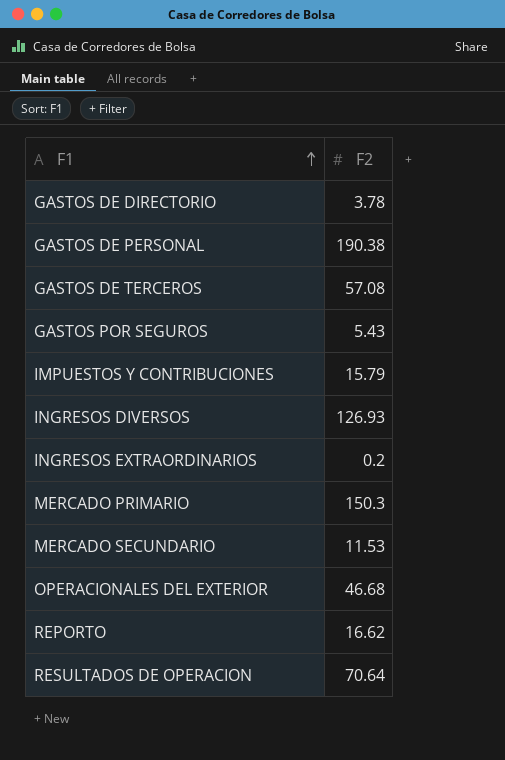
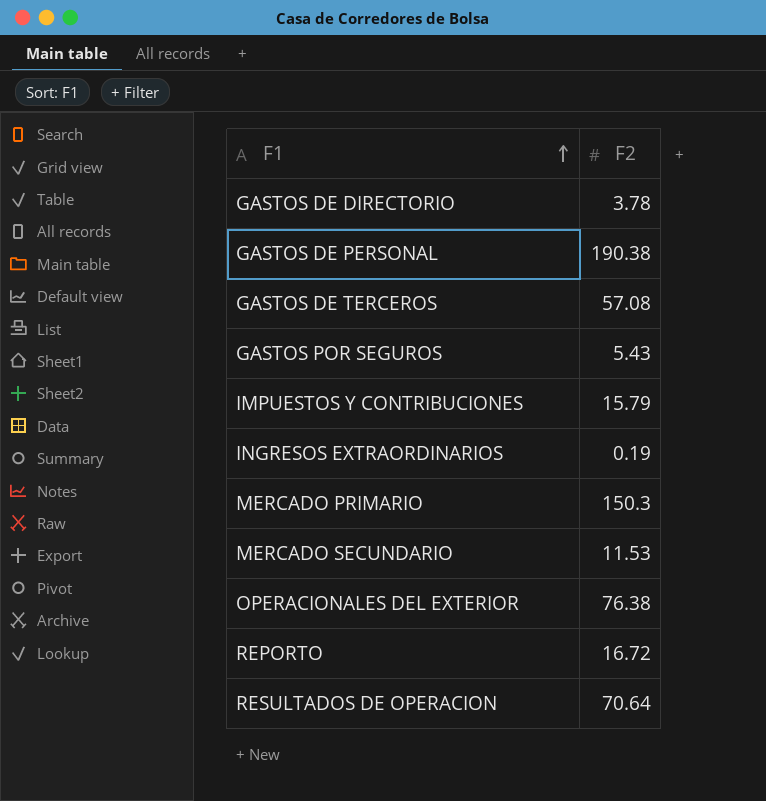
row INGRESOS DIVERSOS: 126.93 -> none
INGRESOS EXTRAORDINARIOS | F2: 0.2 -> 0.19
OPERACIONALES DEL EXTERIOR | F2: 46.68 -> 76.38
REPORTO | F2: 16.62 -> 16.72

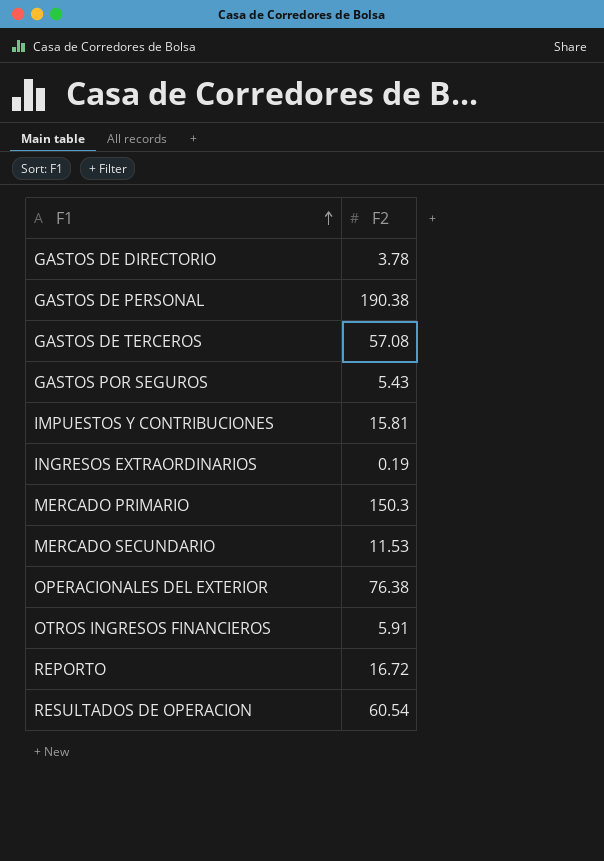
IMPUESTOS Y CONTRIBUCIONES | F2: 15.79 -> 15.81
row OTROS INGRESOS FINANCIEROS: none -> 5.91
RESULTADOS DE OPERACION | F2: 70.64 -> 60.54

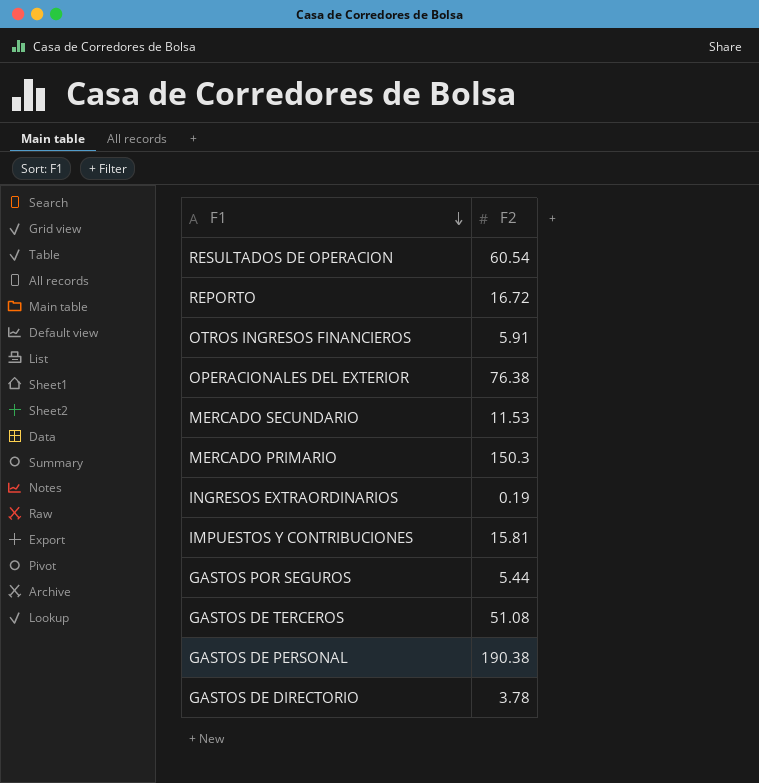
row order: F1 ascending -> F1 descending
GASTOS POR SEGUROS | F2: 5.43 -> 5.44
GASTOS DE TERCEROS | F2: 57.08 -> 51.08

